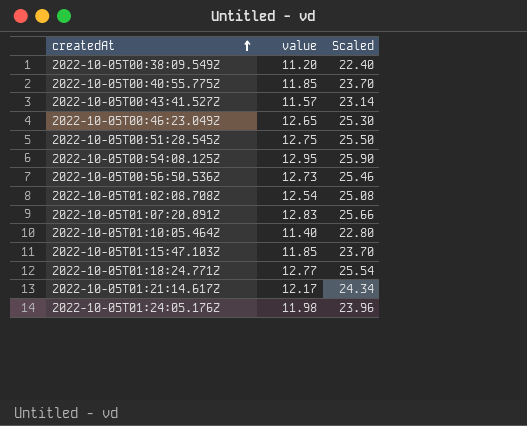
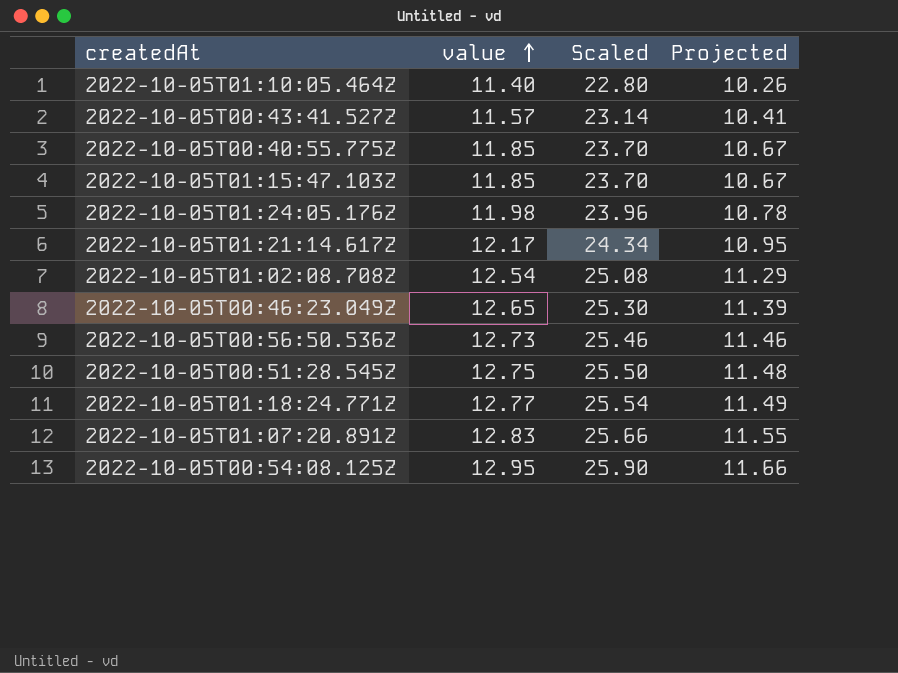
row order: createdAt ascending -> value ascending
column Projected | formula: none -> [value] * 0.9
row 2022-10-05T00:38:09.549Z: 11.20 | 22.40 -> none

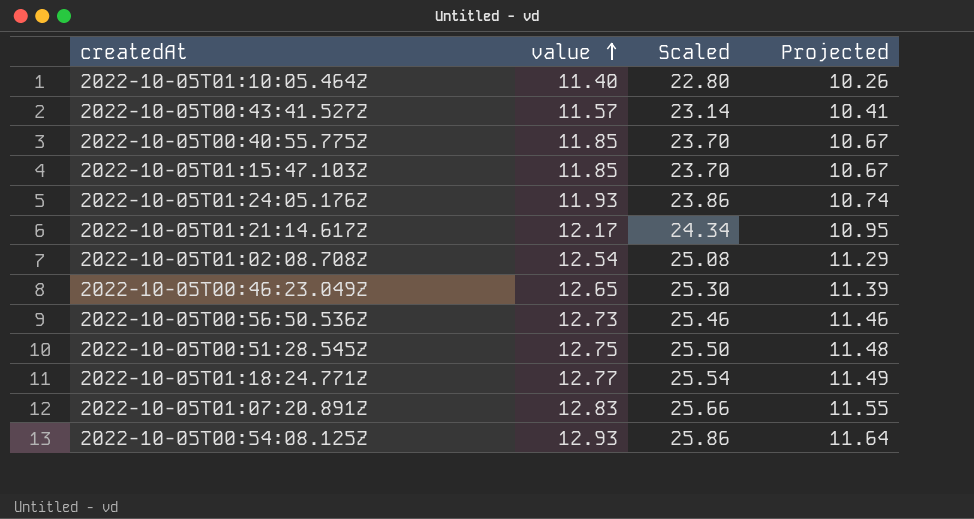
2022-10-05T01:24:05.176Z | value: 11.98 -> 11.93
2022-10-05T01:24:05.176Z | Scaled: 23.96 -> 23.86
2022-10-05T01:24:05.176Z | Projected: 10.78 -> 10.74
2022-10-05T00:54:08.125Z | value: 12.95 -> 12.93
2022-10-05T00:54:08.125Z | Scaled: 25.90 -> 25.86
2022-10-05T00:54:08.125Z | Projected: 11.66 -> 11.64

